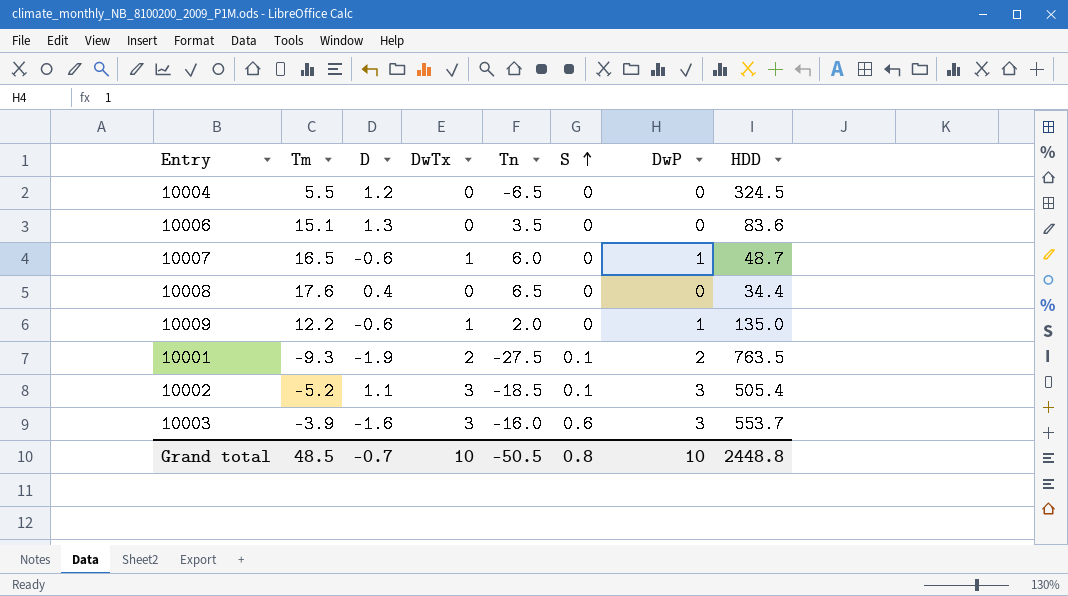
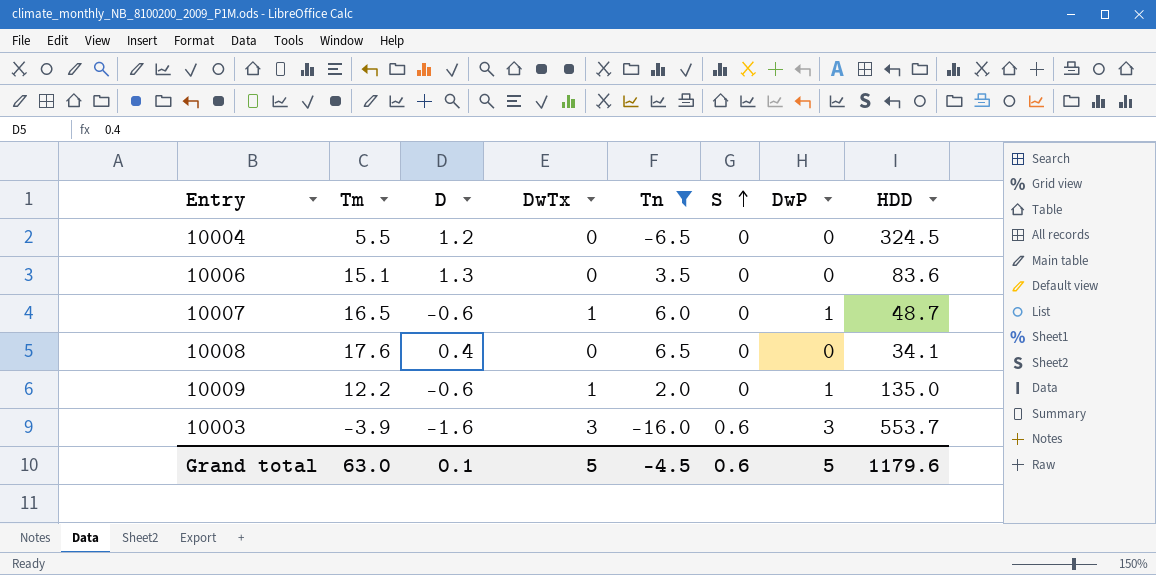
filter: none -> Tn >= -16.0
10008 | HDD: 34.4 -> 34.1
Grand total | Tm: 48.5 -> 63.0
Grand total | D: -0.7 -> 0.1
Grand total | DwTx: 10 -> 5
Grand total | Tn: -50.5 -> -4.5
Grand total | S: 0.8 -> 0.6
Grand total | DwP: 10 -> 5
Grand total | HDD: 2448.8 -> 1179.6

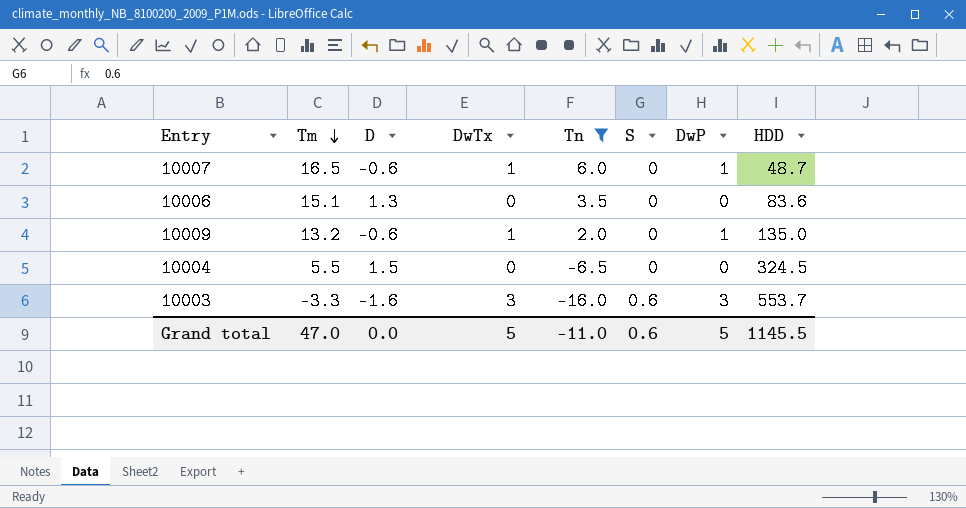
row order: S ascending -> Tm descending
row 10008: 17.6 | 0.4 | 0 | 6.5 | 0 | 0 | 34.1 -> none
10009 | Tm: 12.2 -> 13.2
10004 | D: 1.2 -> 1.5
10003 | Tm: -3.9 -> -3.3
Grand total | Tm: 63.0 -> 47.0
Grand total | D: 0.1 -> 0.0
Grand total | Tn: -4.5 -> -11.0
Grand total | HDD: 1179.6 -> 1145.5

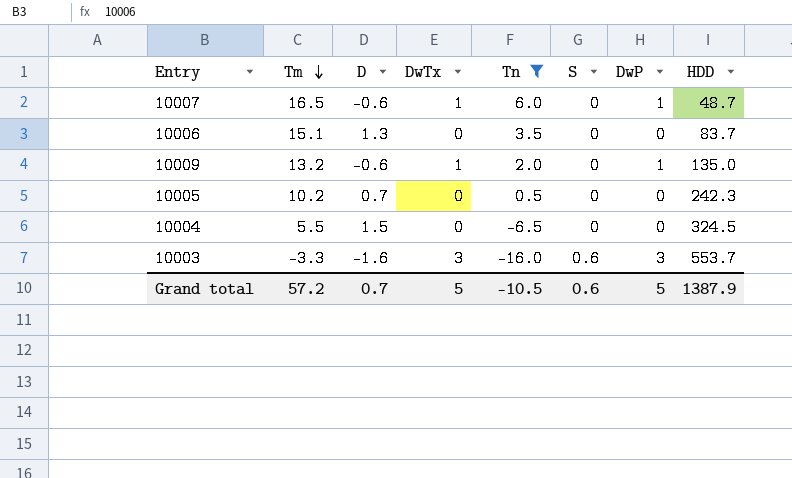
10006 | HDD: 83.6 -> 83.7
row 10005: none -> 10.2 | 0.7 | 0 | 0.5 | 0 | 0 | 242.3
Grand total | Tm: 47.0 -> 57.2
Grand total | D: 0.0 -> 0.7
Grand total | Tn: -11.0 -> -10.5
Grand total | HDD: 1145.5 -> 1387.9

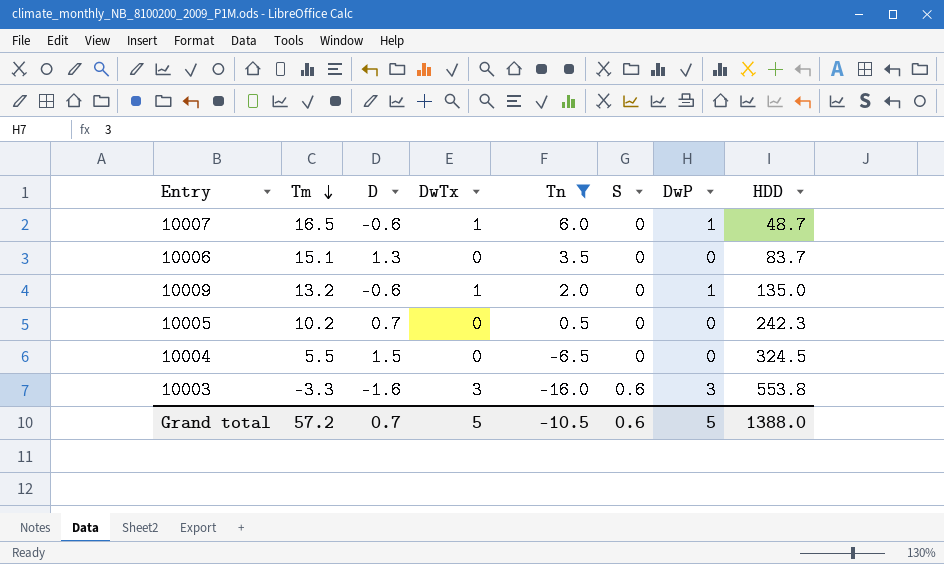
10003 | HDD: 553.7 -> 553.8
Grand total | HDD: 1387.9 -> 1388.0

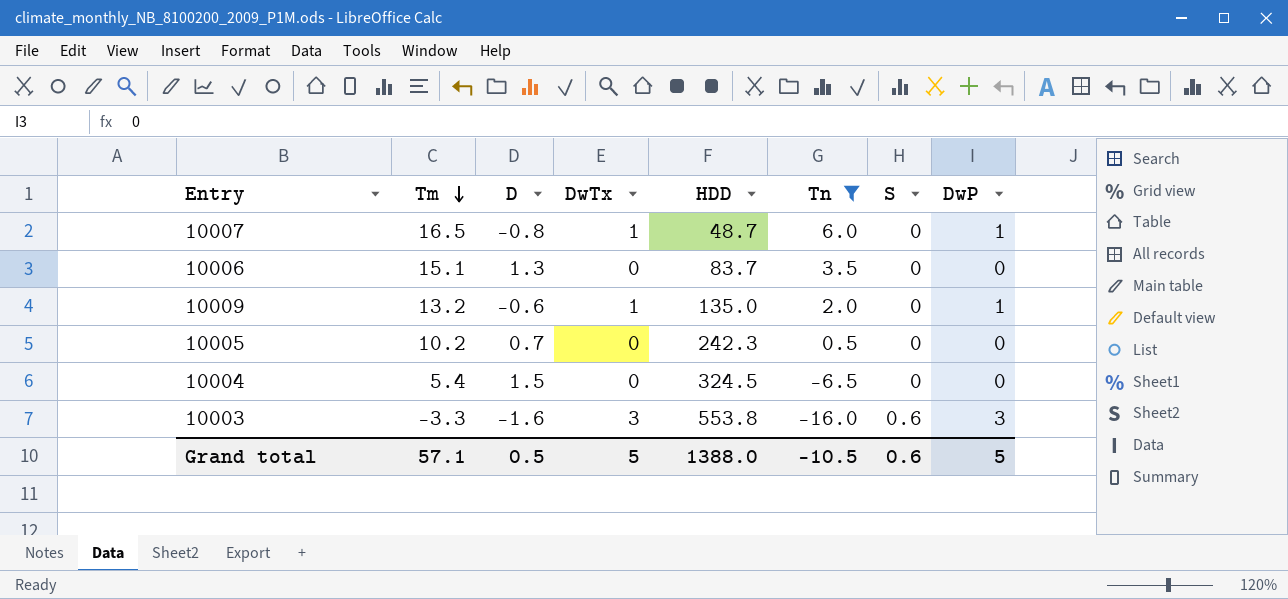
column HDD | position: 8 -> 5
10007 | D: -0.6 -> -0.8
10004 | Tm: 5.5 -> 5.4
Grand total | Tm: 57.2 -> 57.1
Grand total | D: 0.7 -> 0.5

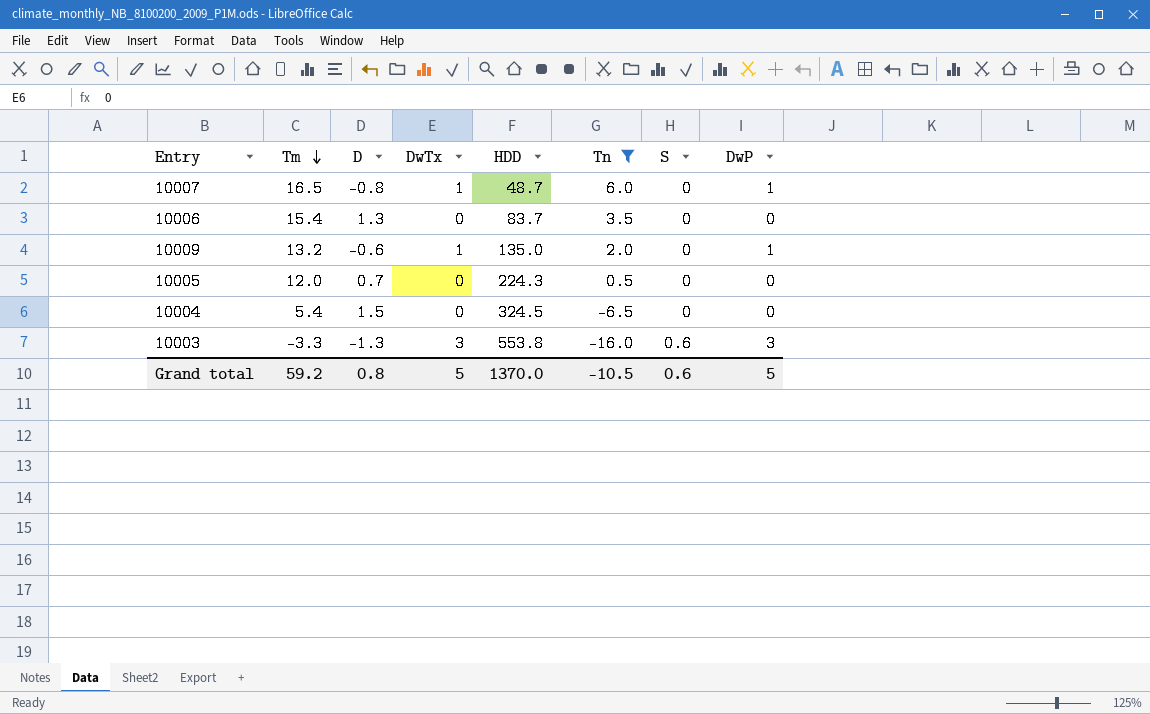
10006 | Tm: 15.1 -> 15.4
10005 | Tm: 10.2 -> 12.0
10005 | HDD: 242.3 -> 224.3
10003 | D: -1.6 -> -1.3
Grand total | Tm: 57.1 -> 59.2
Grand total | D: 0.5 -> 0.8
Grand total | HDD: 1388.0 -> 1370.0

